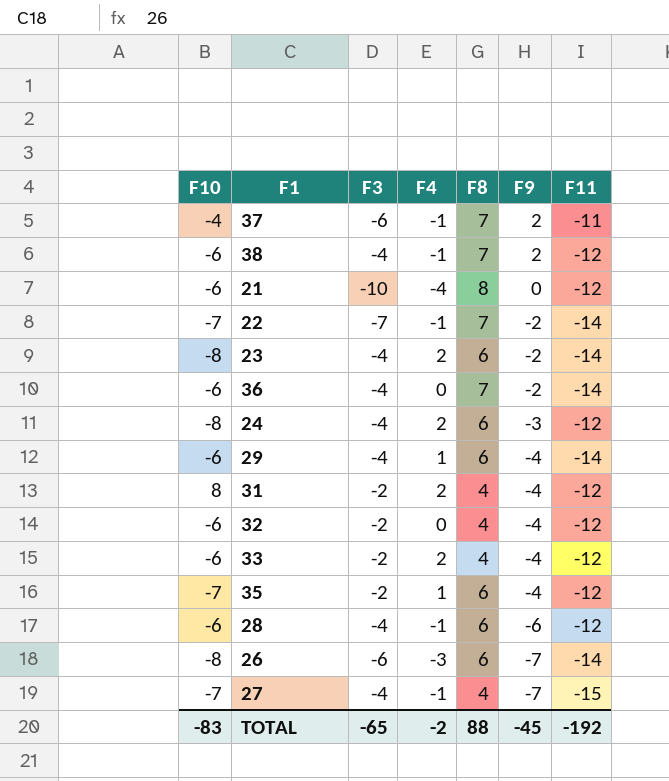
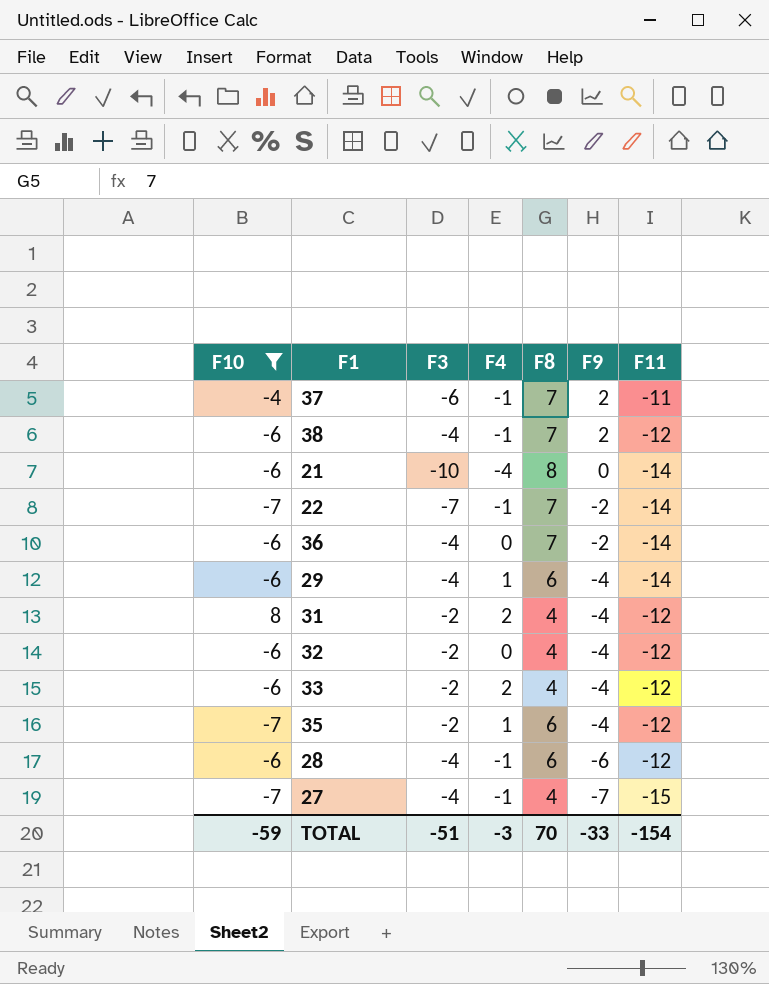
filter: none -> F10 != -8
21 | F11: -12 -> -14
TOTAL | F10: -83 -> -59
TOTAL | F3: -65 -> -51
TOTAL | F4: -2 -> -3
TOTAL | F8: 88 -> 70
TOTAL | F9: -45 -> -33
TOTAL | F11: -192 -> -154

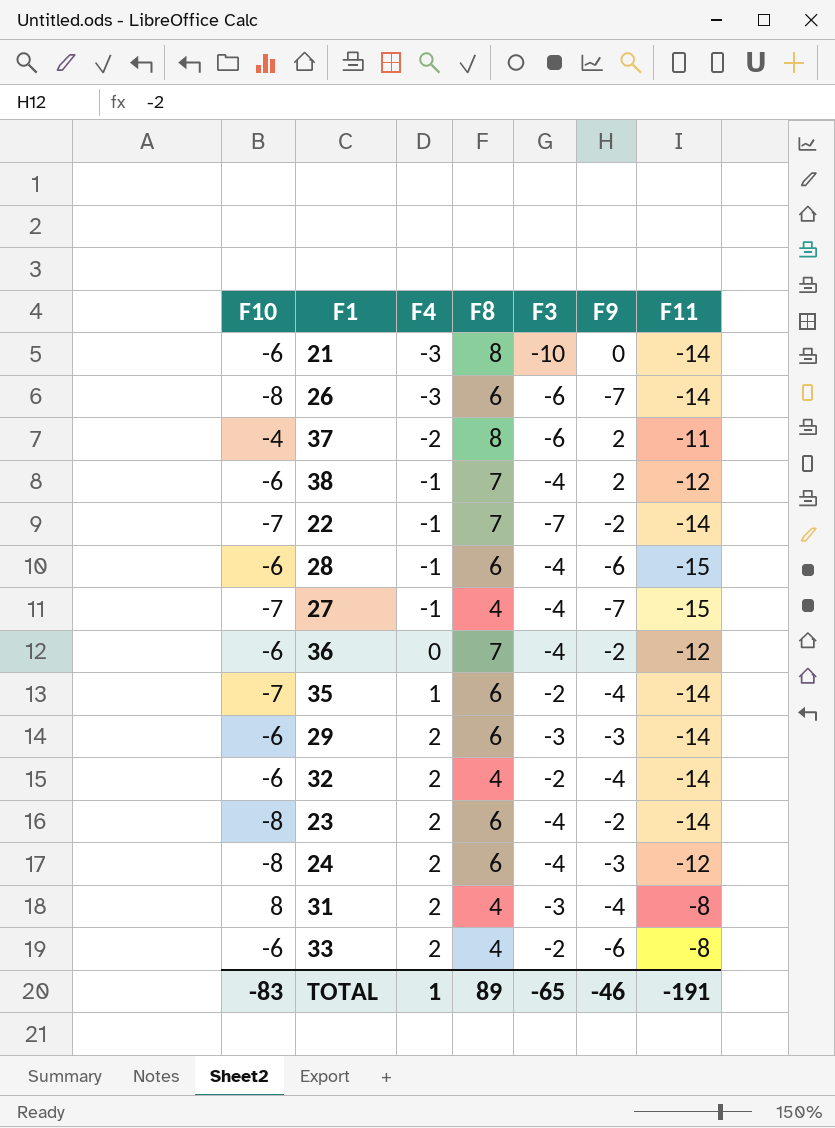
filter: F10 != -8 -> none
row order: F9 descending -> F4 ascending
column F3 | position: 3 -> 5
21 | F4: -4 -> -3
37 | F4: -1 -> -2
37 | F8: 7 -> 8
28 | F11: -12 -> -15
36 | F11: -14 -> -12
35 | F11: -12 -> -14
29 | F4: 1 -> 2
29 | F3: -4 -> -3
29 | F9: -4 -> -3
32 | F4: 0 -> 2
32 | F11: -12 -> -14
31 | F3: -2 -> -3
31 | F11: -12 -> -8
33 | F9: -4 -> -6
33 | F11: -12 -> -8
TOTAL | F10: -59 -> -83
TOTAL | F4: -3 -> 1
TOTAL | F8: 70 -> 89
TOTAL | F3: -51 -> -65
TOTAL | F9: -33 -> -46
TOTAL | F11: -154 -> -191

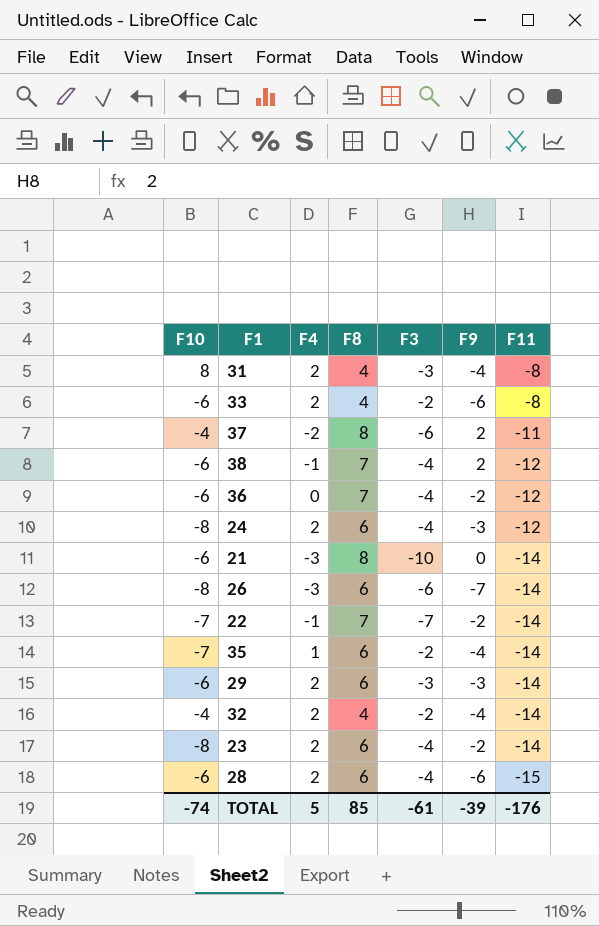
row order: F4 ascending -> F11 descending
row 27: -7 | -1 | 4 | -4 | -7 | -15 -> none
32 | F10: -6 -> -4
28 | F4: -1 -> 2
TOTAL | F10: -83 -> -74
TOTAL | F4: 1 -> 5
TOTAL | F8: 89 -> 85
TOTAL | F3: -65 -> -61
TOTAL | F9: -46 -> -39
TOTAL | F11: -191 -> -176

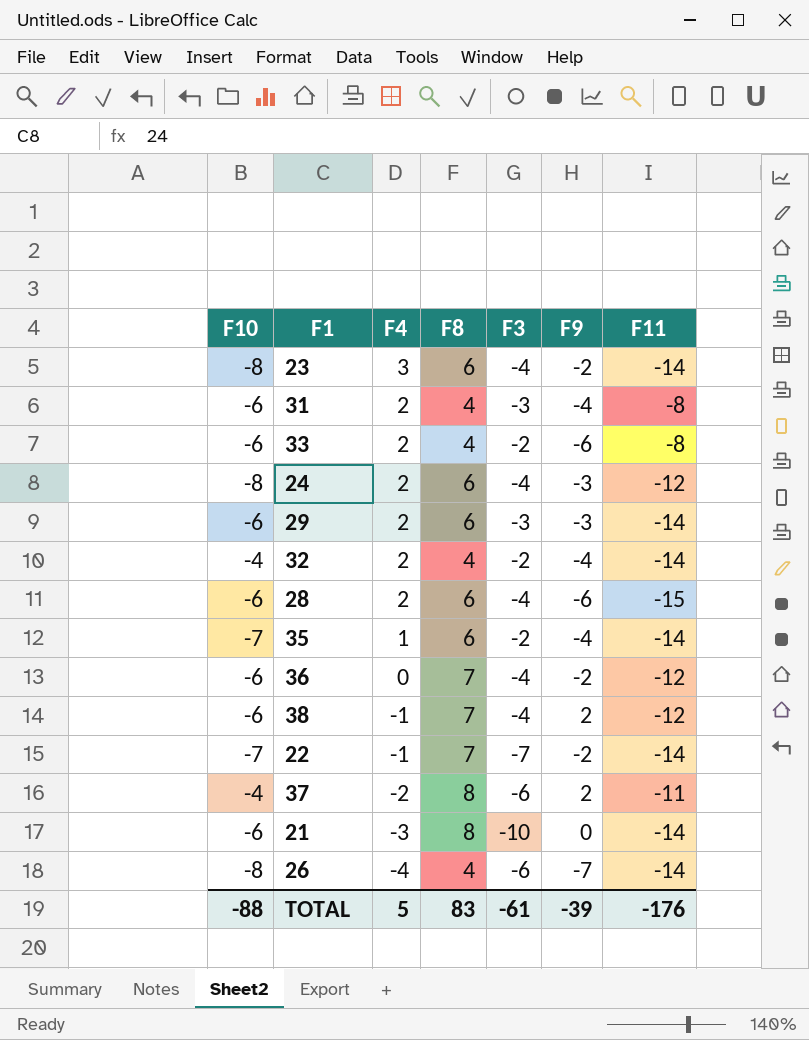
row order: F11 descending -> F4 descending
23 | F4: 2 -> 3
31 | F10: 8 -> -6
26 | F4: -3 -> -4
26 | F8: 6 -> 4
TOTAL | F10: -74 -> -88
TOTAL | F8: 85 -> 83

